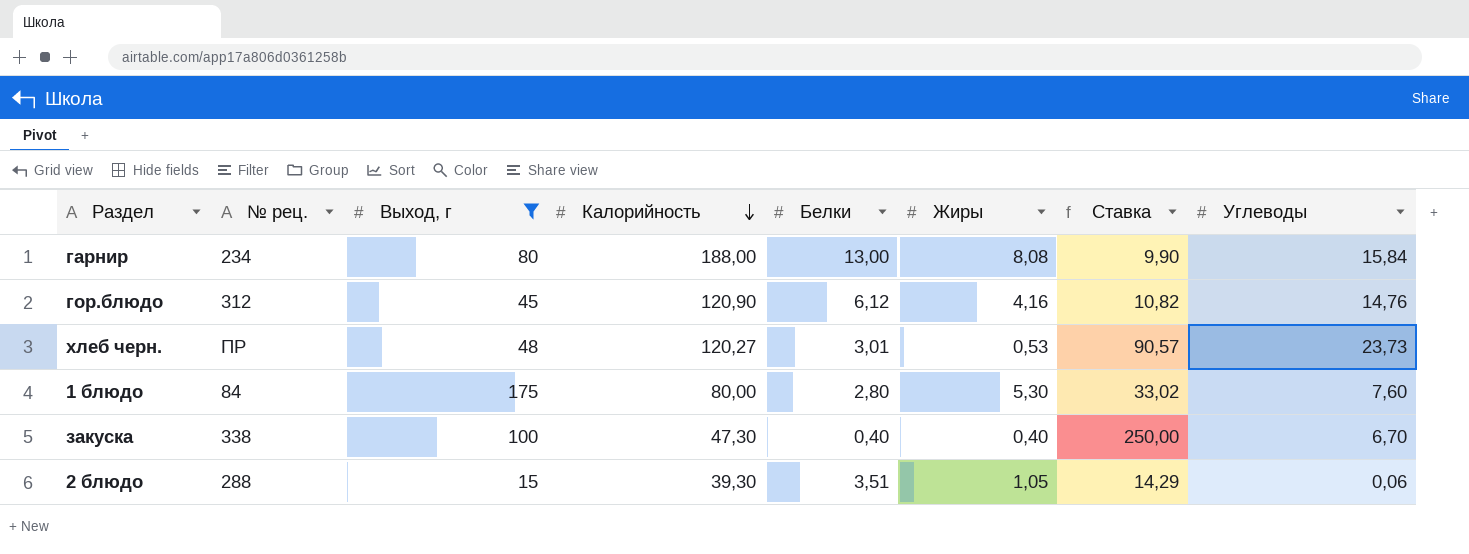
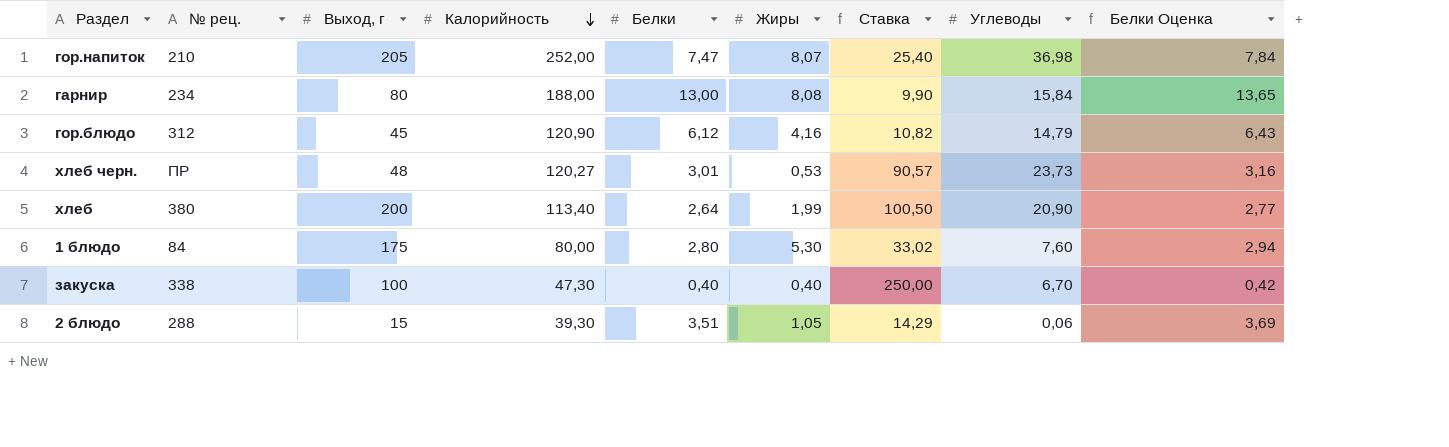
filter: Выход, г <= 175 -> none
column Белки Оценка | formula: none -> [Белки] * 1,05
гор.блюдо | Углеводы: 14,76 -> 14,79

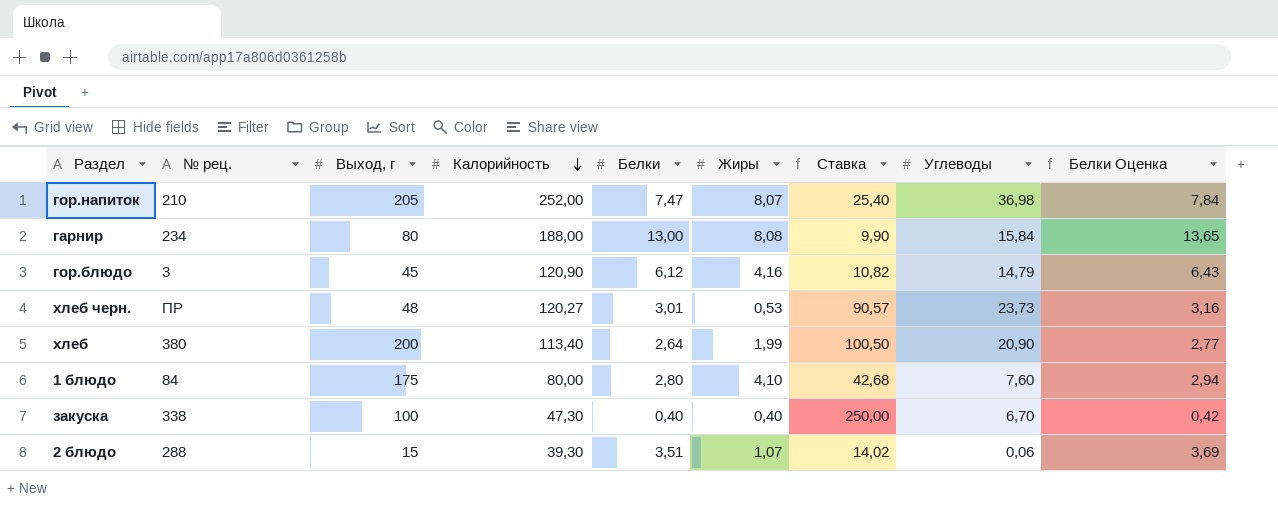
гор.блюдо | № рец.: 312 -> 3
1 блюдо | Жиры: 5,30 -> 4,10
1 блюдо | Ставка: 33,02 -> 42,68
2 блюдо | Жиры: 1,05 -> 1,07
2 блюдо | Ставка: 14,29 -> 14,02

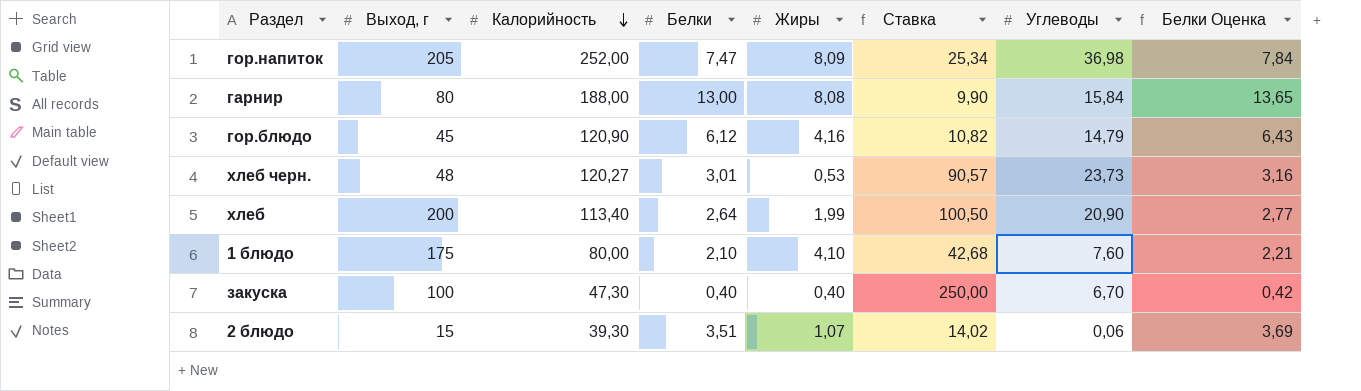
column № рец. | position: 2 -> none
гор.напиток | Жиры: 8,07 -> 8,09
гор.напиток | Ставка: 25,40 -> 25,34
1 блюдо | Белки: 2,80 -> 2,10
1 блюдо | Белки Оценка: 2,94 -> 2,21

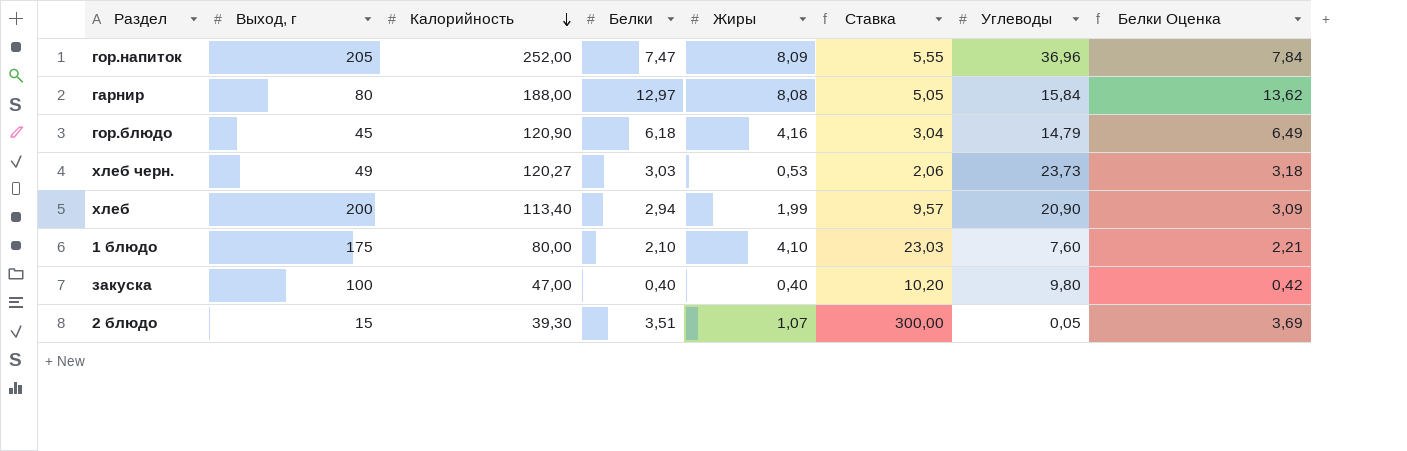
column Ставка | formula: [Выход, г] / [Жиры] -> [Выход, г] / [Углеводы]
гор.напиток | Углеводы: 36,98 -> 36,96
гарнир | Белки: 13,00 -> 12,97
гарнир | Белки Оценка: 13,65 -> 13,62
гор.блюдо | Белки: 6,12 -> 6,18
гор.блюдо | Белки Оценка: 6,43 -> 6,49
хлеб черн. | Выход, г: 48 -> 49
хлеб черн. | Белки: 3,01 -> 3,03
хлеб черн. | Белки Оценка: 3,16 -> 3,18
хлеб | Белки: 2,64 -> 2,94
хлеб | Белки Оценка: 2,77 -> 3,09
закуска | Калорийность: 47,30 -> 47,00
закуска | Углеводы: 6,70 -> 9,80
2 блюдо | Углеводы: 0,06 -> 0,05

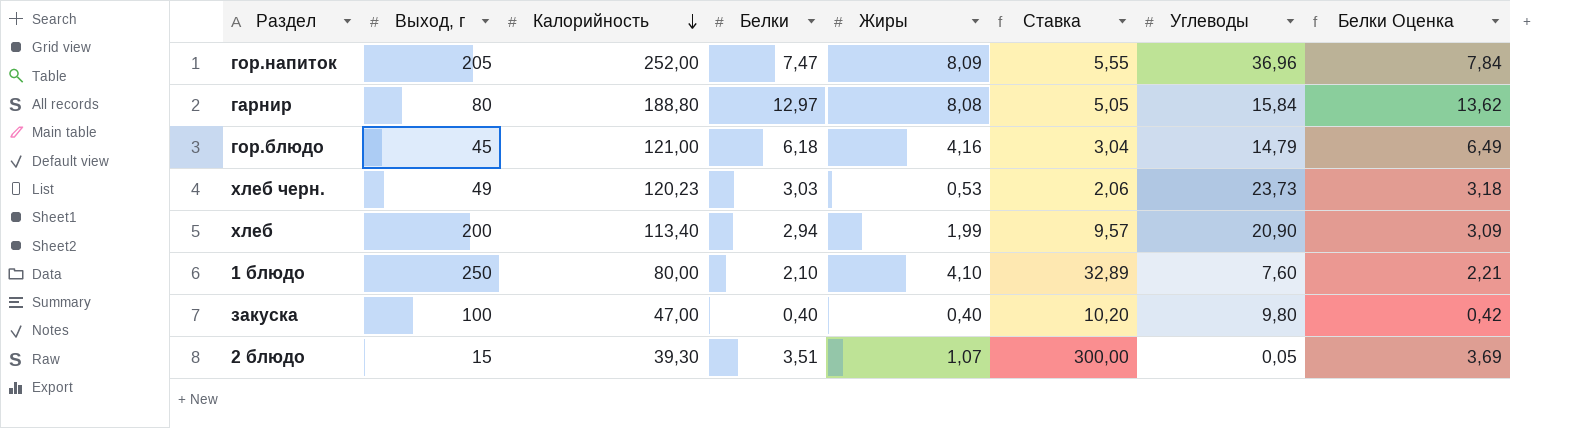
гарнир | Калорийность: 188,00 -> 188,80
гор.блюдо | Калорийность: 120,90 -> 121,00
хлеб черн. | Калорийность: 120,27 -> 120,23
1 блюдо | Выход, г: 175 -> 250
1 блюдо | Ставка: 23,03 -> 32,89

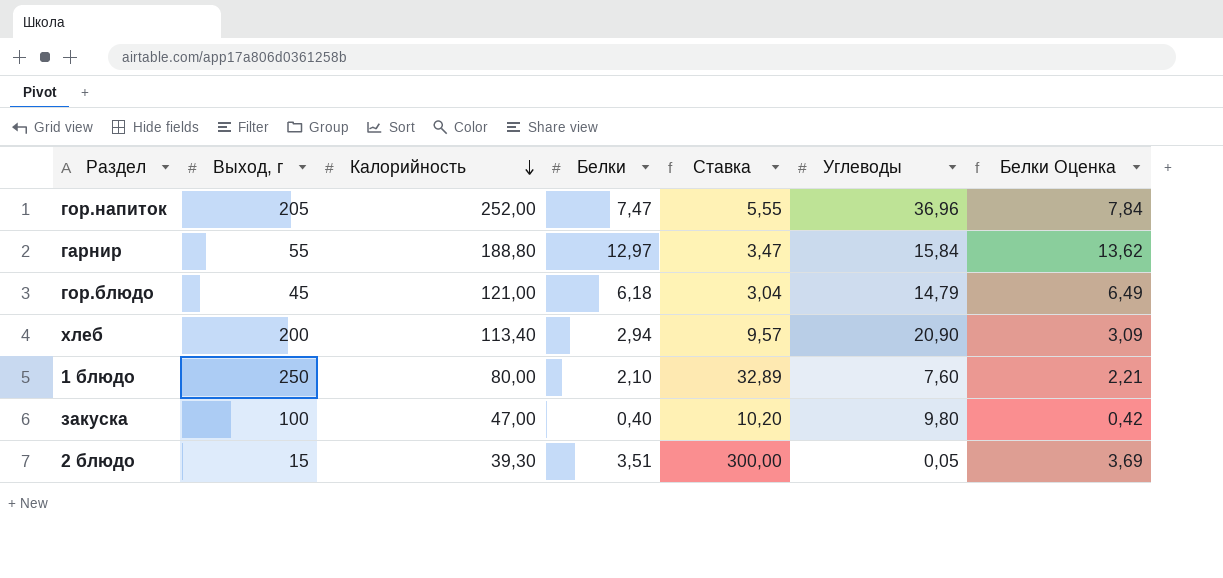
column Жиры | position: 5 -> none
row хлеб черн.: 49 | 120,23 | 3,03 | 0,53 | 2,06 | 23,73 | 3,18 -> none
гарнир | Выход, г: 80 -> 55
гарнир | Ставка: 5,05 -> 3,47

